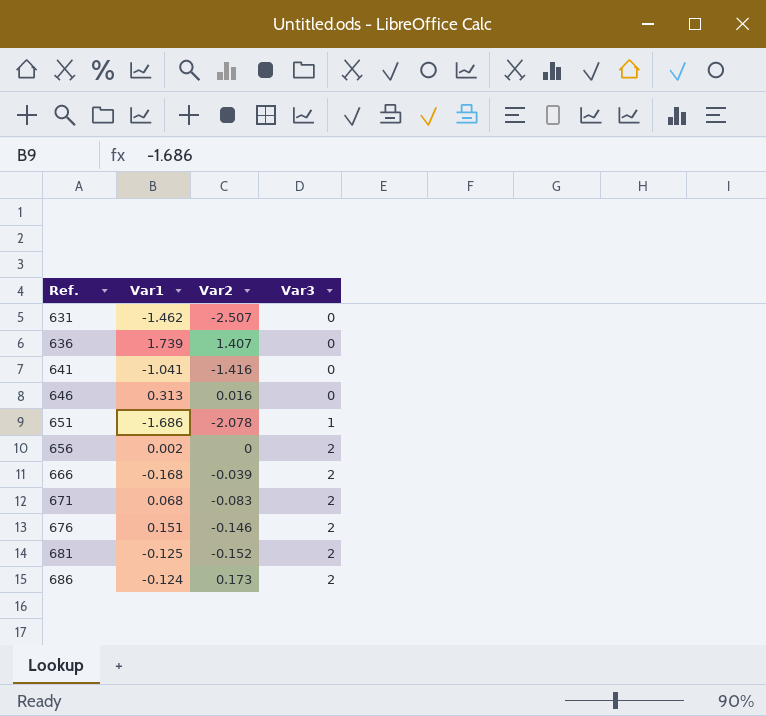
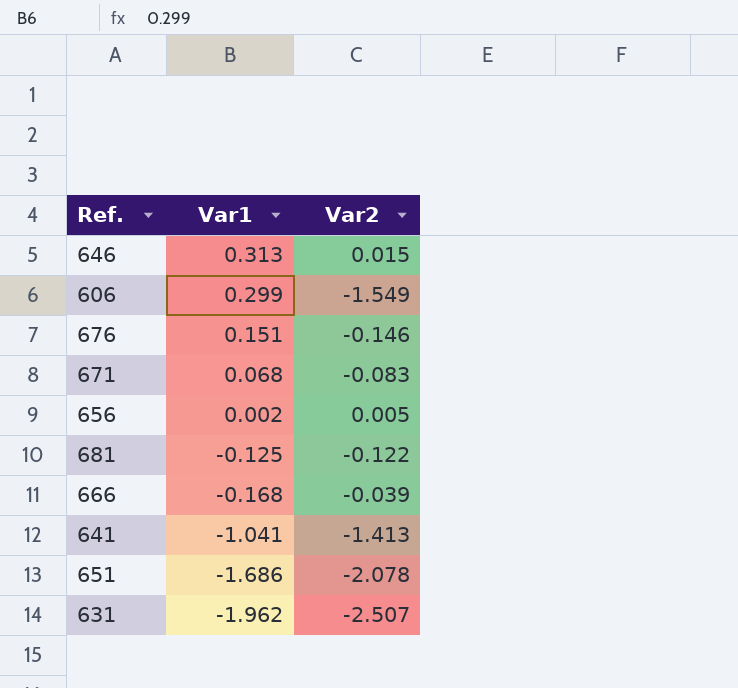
row order: Ref. ascending -> Var1 descending
column Var3 | position: 4 -> none
row 636: 1.739 | 1.407 | 0 -> none
row 686: -0.124 | 0.173 | 2 -> none
646 | Var2: 0.016 -> 0.015
row 606: none -> 0.299 | -1.549
656 | Var2: 0 -> 0.005
681 | Var2: -0.152 -> -0.122
641 | Var2: -1.416 -> -1.413
631 | Var1: -1.462 -> -1.962

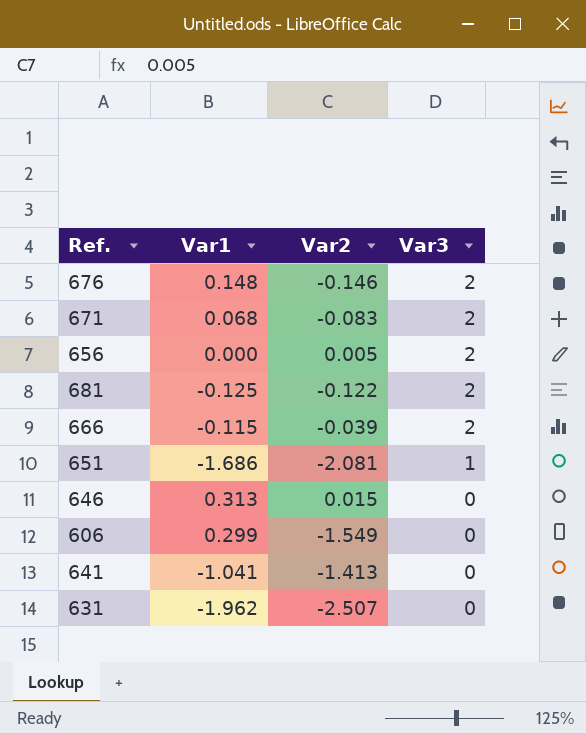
row order: Var1 descending -> Var3 descending
column Var3 | position: none -> 4
676 | Var1: 0.151 -> 0.148
656 | Var1: 0.002 -> 0.000
666 | Var1: -0.168 -> -0.115
651 | Var2: -2.078 -> -2.081

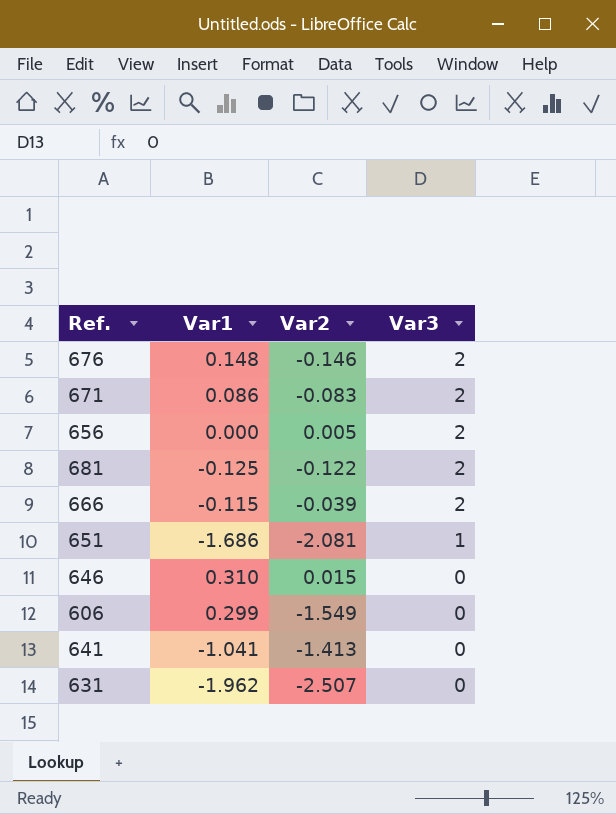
671 | Var1: 0.068 -> 0.086
646 | Var1: 0.313 -> 0.310

